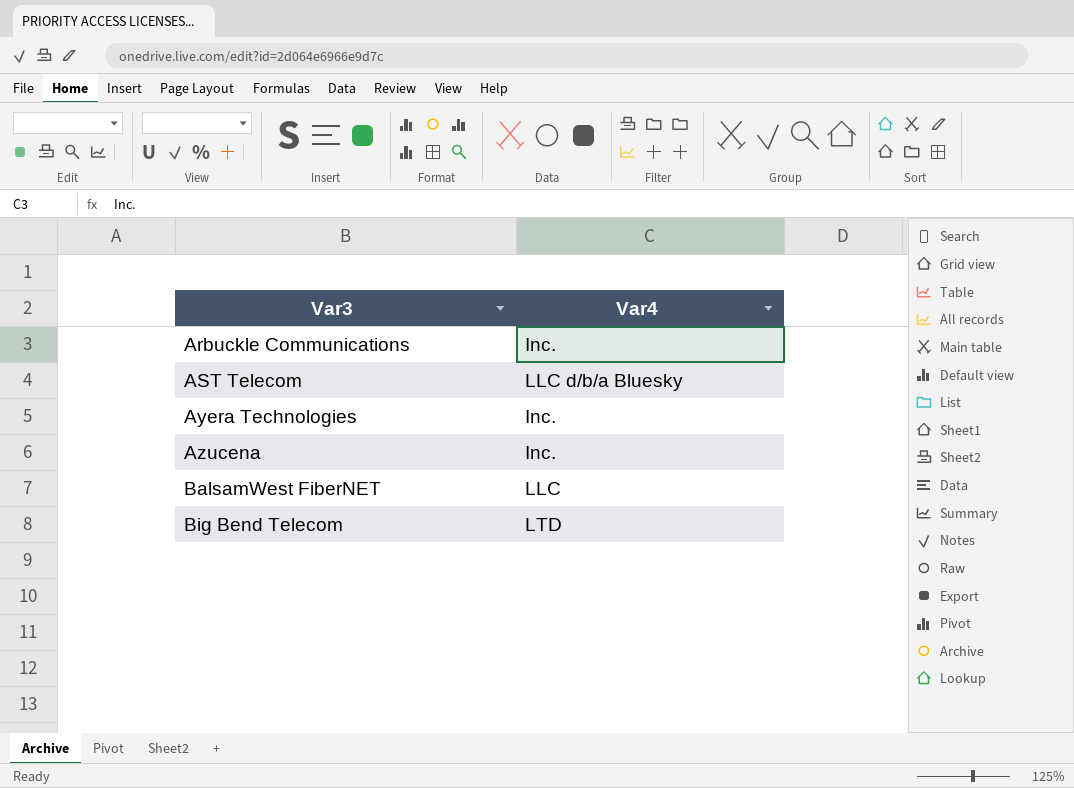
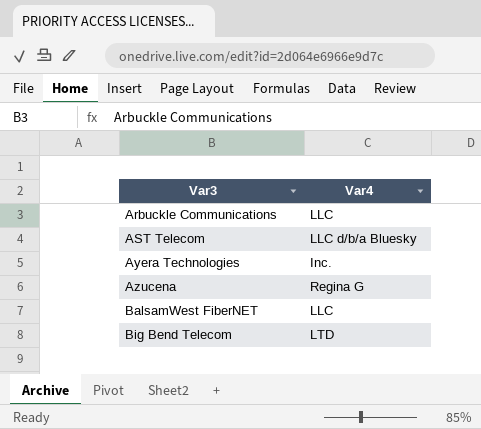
Arbuckle Communications | Var4: Inc. -> LLC
Azucena | Var4: Inc. -> Regina G

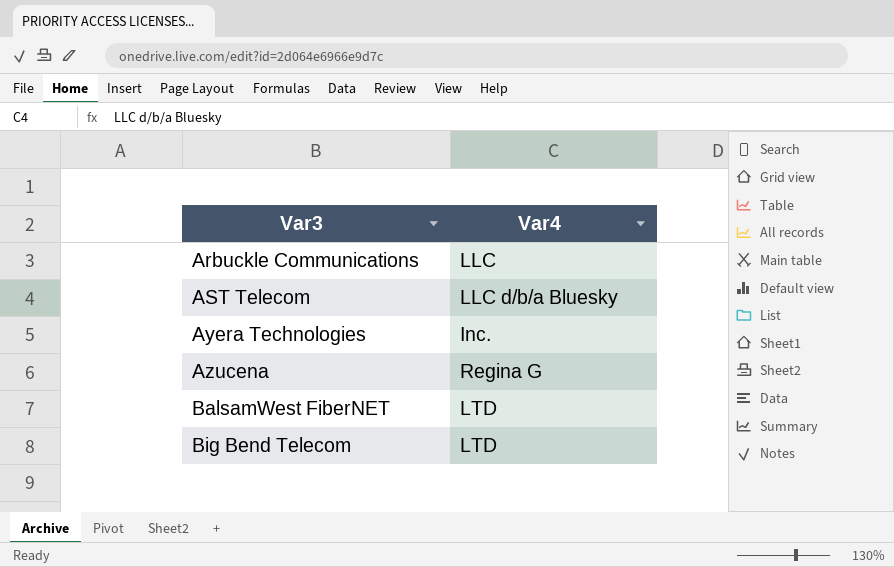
BalsamWest FiberNET | Var4: LLC -> LTD

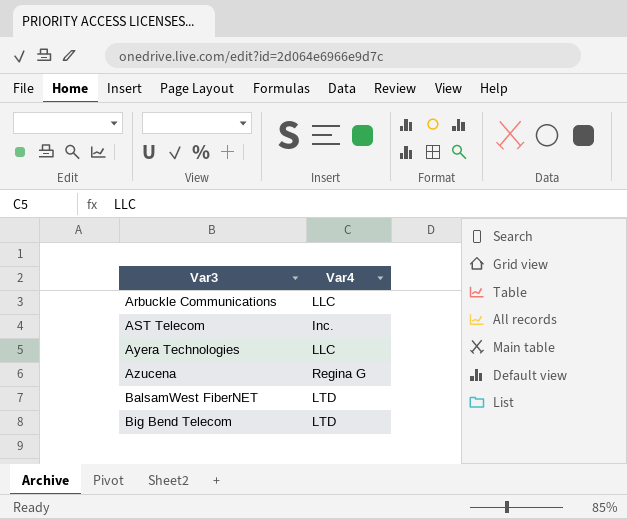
AST Telecom | Var4: LLC d/b/a Bluesky -> Inc.
Ayera Technologies | Var4: Inc. -> LLC

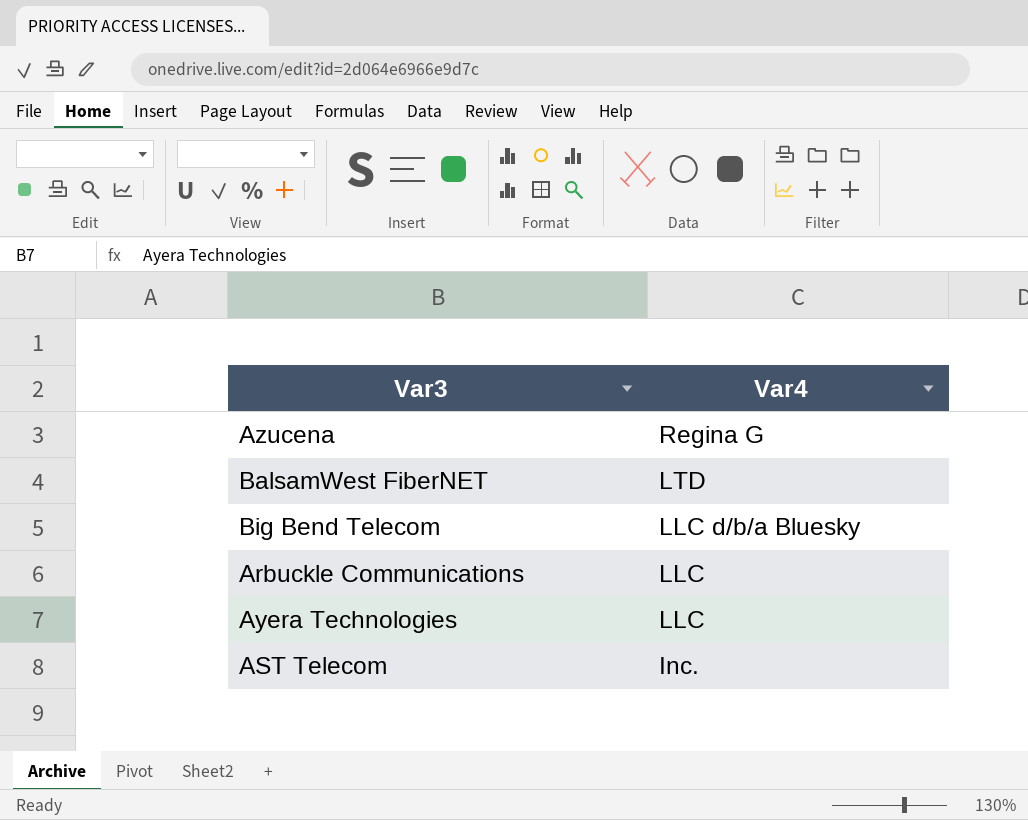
row order: Var3 ascending -> Var4 descending
Big Bend Telecom | Var4: LTD -> LLC d/b/a Bluesky

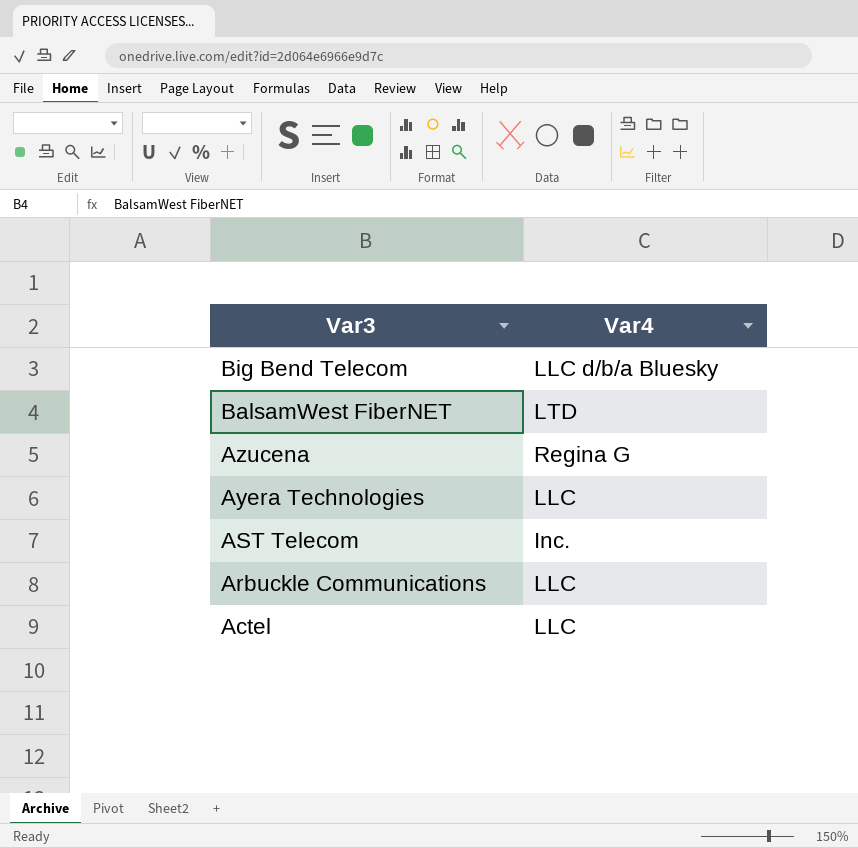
row order: Var4 descending -> Var3 descending
row Actel: none -> LLC

